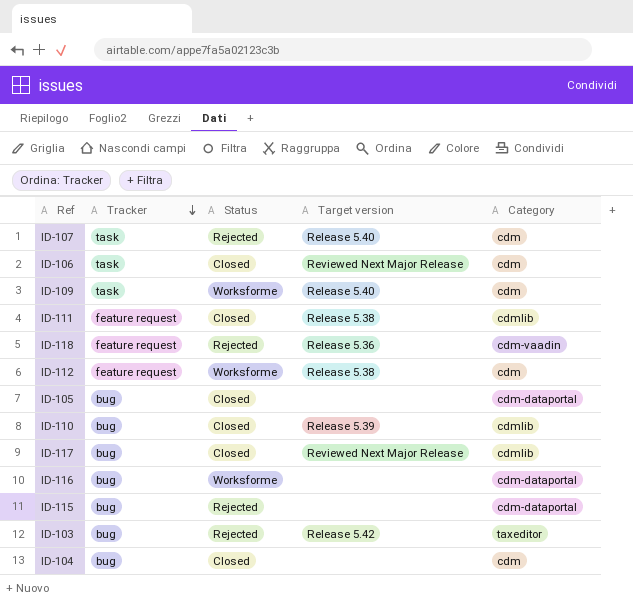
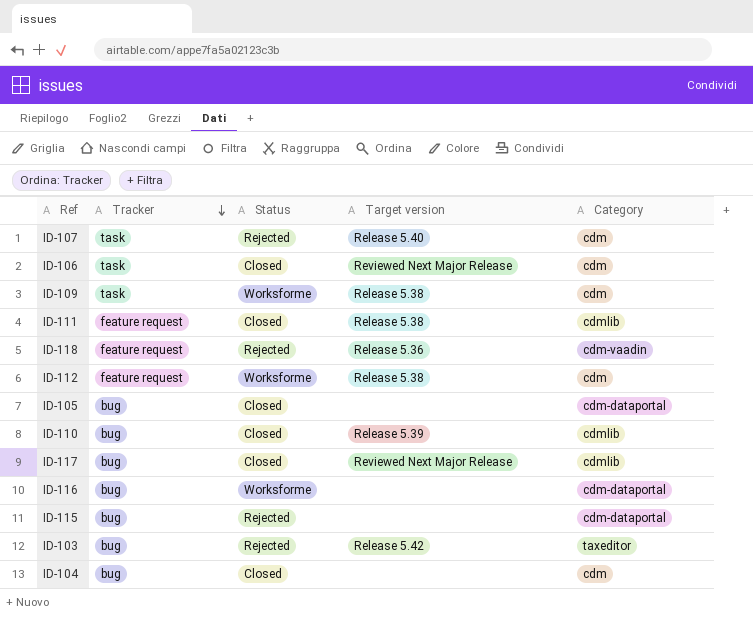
ID-109 | Target version: Release 5.40 -> Release 5.38

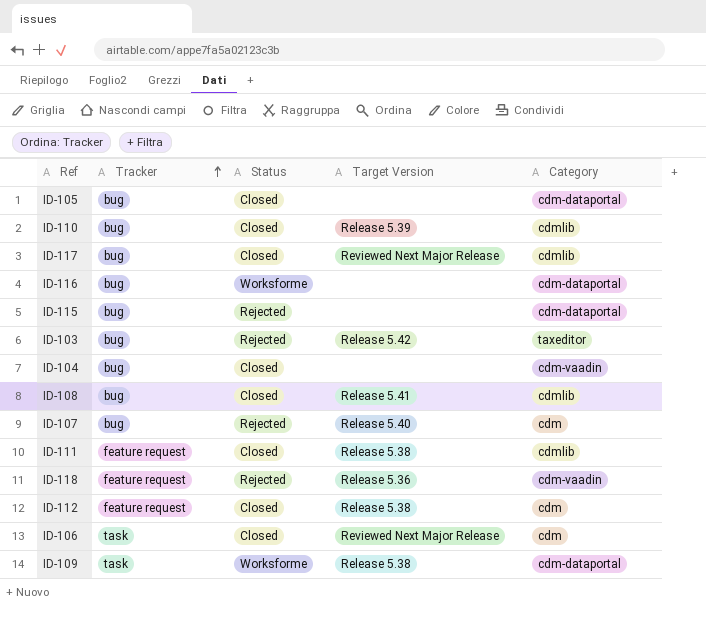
row order: Tracker descending -> Tracker ascending
column name: Target version -> Target Version
ID-104 | Category: cdm -> cdm-vaadin
row ID-108: none -> bug | Closed | Release 5.41 | cdmlib
ID-107 | Tracker: task -> bug
ID-112 | Status: Worksforme -> Closed
ID-109 | Category: cdm -> cdm-dataportal

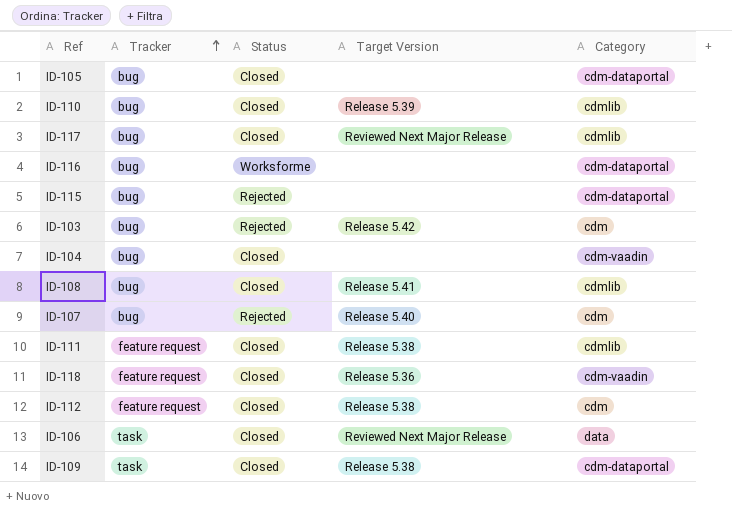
ID-103 | Category: taxeditor -> cdm
ID-118 | Status: Rejected -> Closed
ID-106 | Category: cdm -> data
ID-109 | Status: Worksforme -> Closed

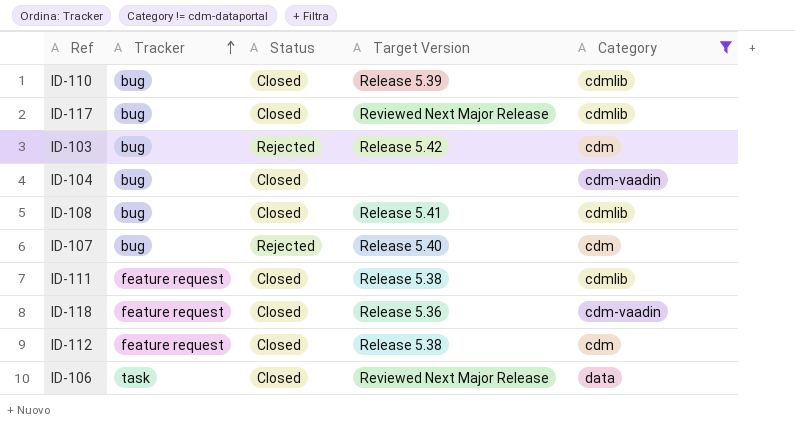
filter: none -> Category != cdm-dataportal

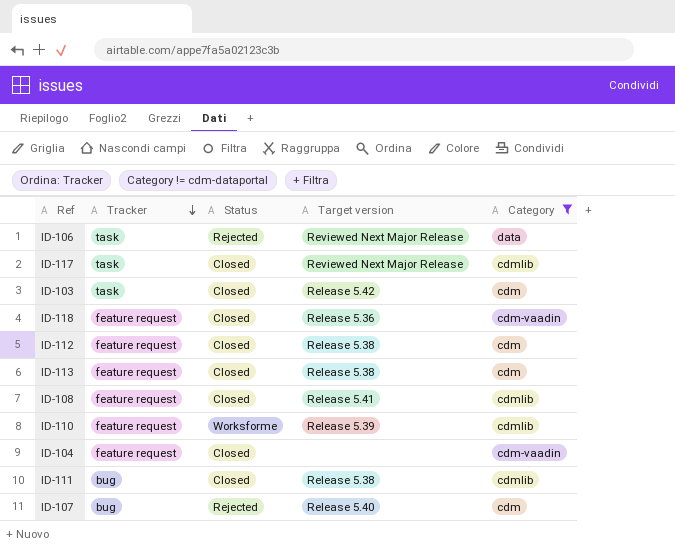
row order: Tracker ascending -> Tracker descending
column name: Target Version -> Target version
ID-106 | Status: Closed -> Rejected
ID-117 | Tracker: bug -> task
ID-103 | Tracker: bug -> task
ID-103 | Status: Rejected -> Closed
row ID-113: none -> feature request | Closed | Release 5.38 | cdm
ID-108 | Tracker: bug -> feature request
ID-110 | Tracker: bug -> feature request
ID-110 | Status: Closed -> Worksforme
ID-104 | Tracker: bug -> feature request
ID-111 | Tracker: feature request -> bug

